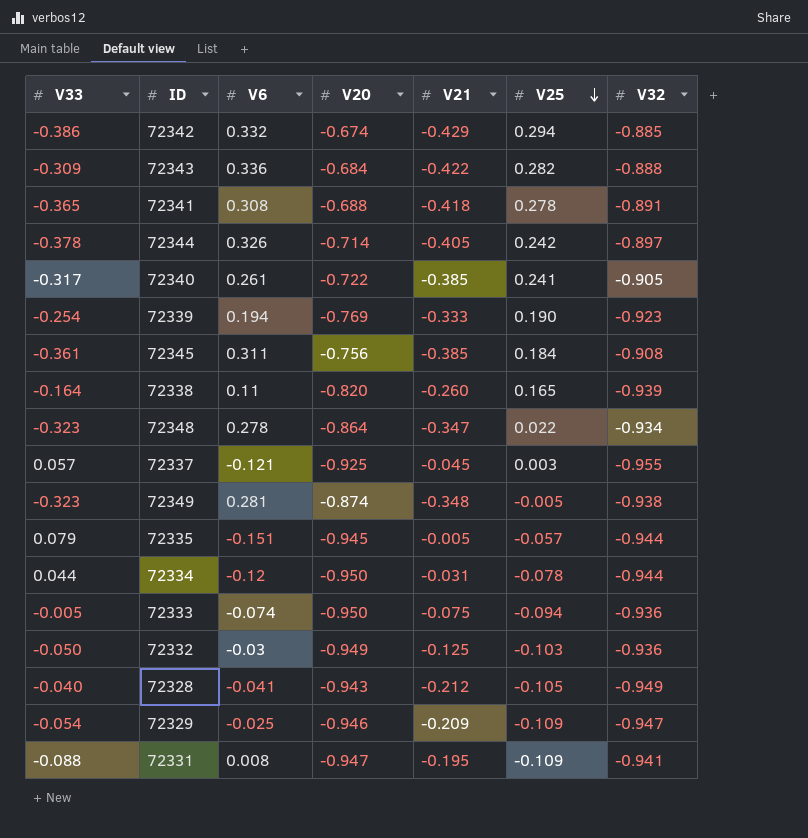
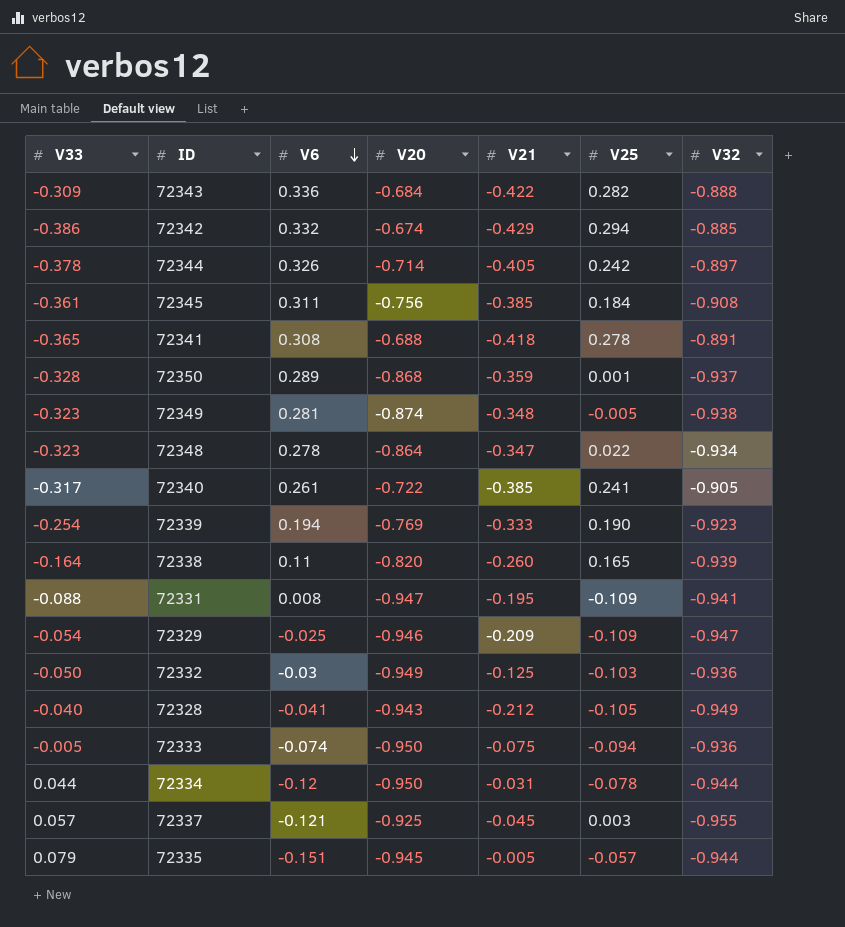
row order: V25 descending -> V6 descending
row 72350: none -> -0.328 | 0.289 | -0.868 | -0.359 | 0.001 | -0.937

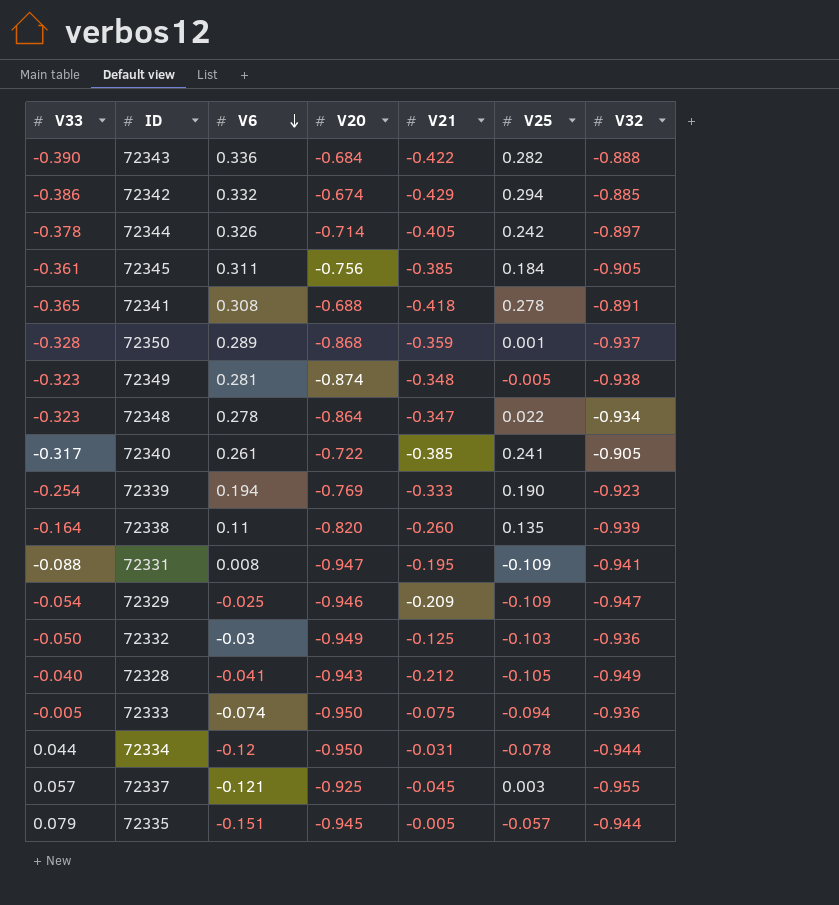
72343 | V33: -0.309 -> -0.390
72345 | V32: -0.908 -> -0.905
72338 | V25: 0.165 -> 0.135

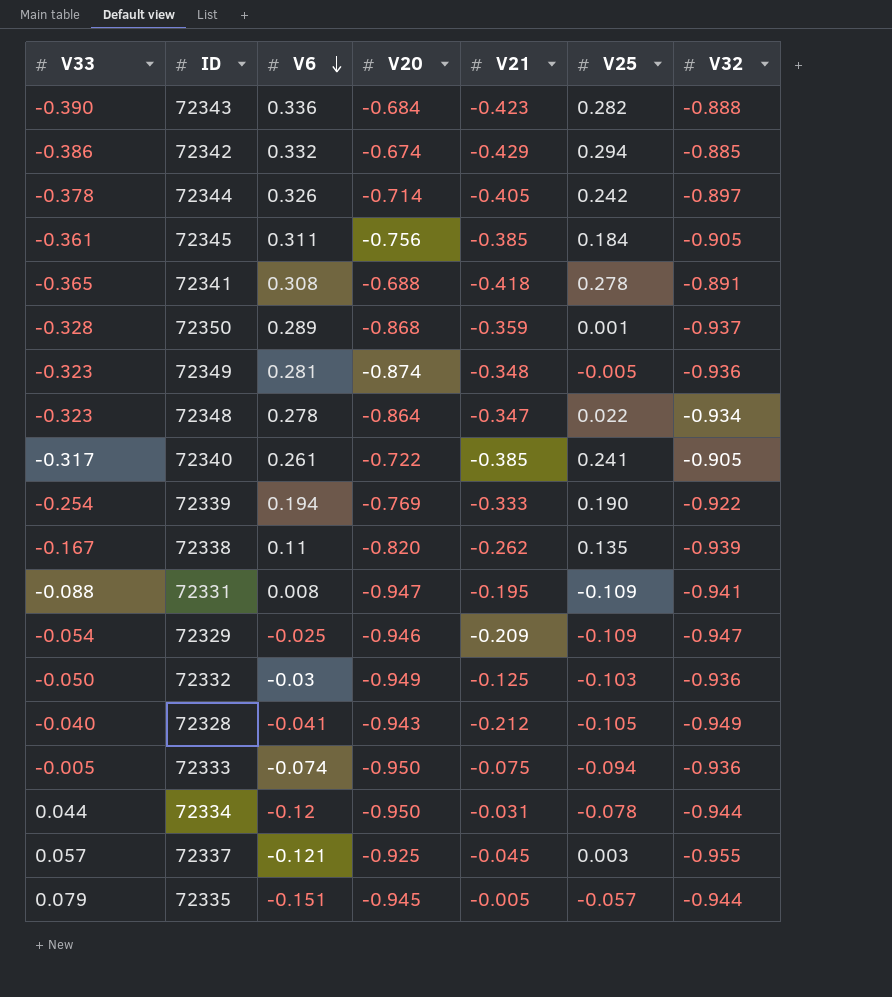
72343 | V21: -0.422 -> -0.423
72349 | V32: -0.938 -> -0.936
72339 | V32: -0.923 -> -0.922
72338 | V33: -0.164 -> -0.167
72338 | V21: -0.260 -> -0.262

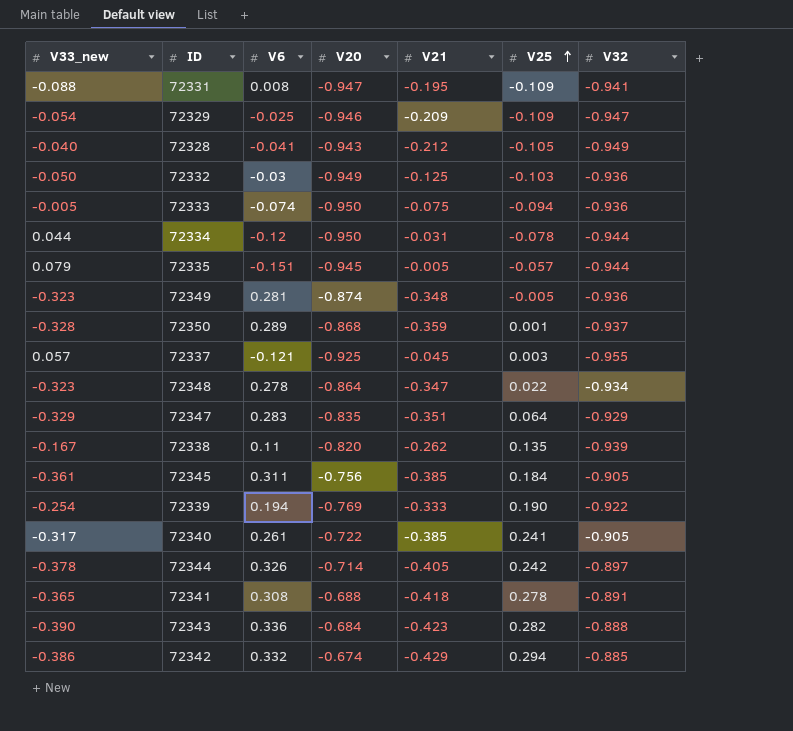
row order: V6 descending -> V25 ascending
column name: V33 -> V33_new
row 72347: none -> -0.329 | 0.283 | -0.835 | -0.351 | 0.064 | -0.929

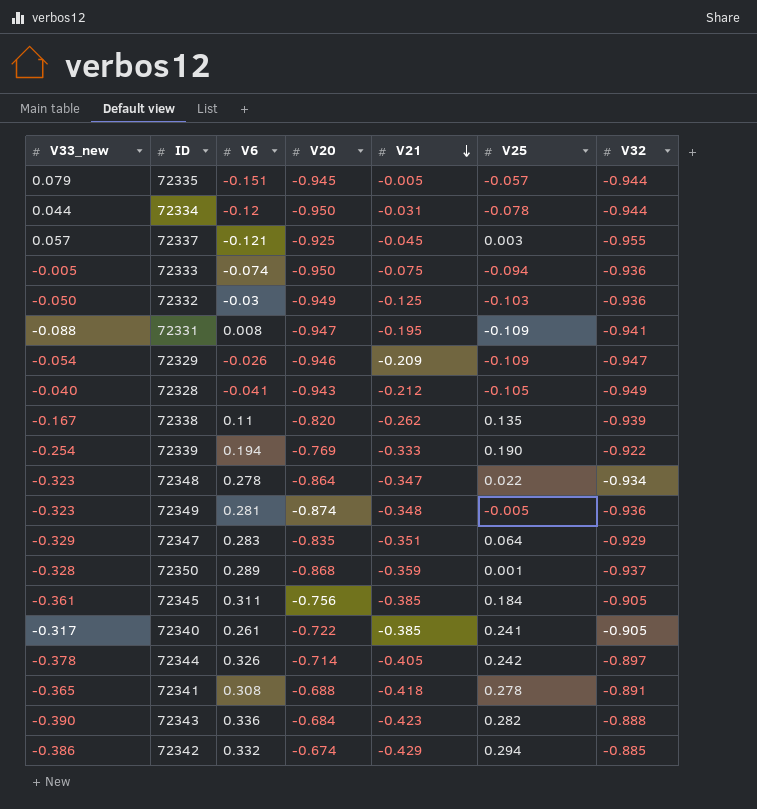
row order: V25 ascending -> V21 descending
72329 | V6: -0.025 -> -0.026

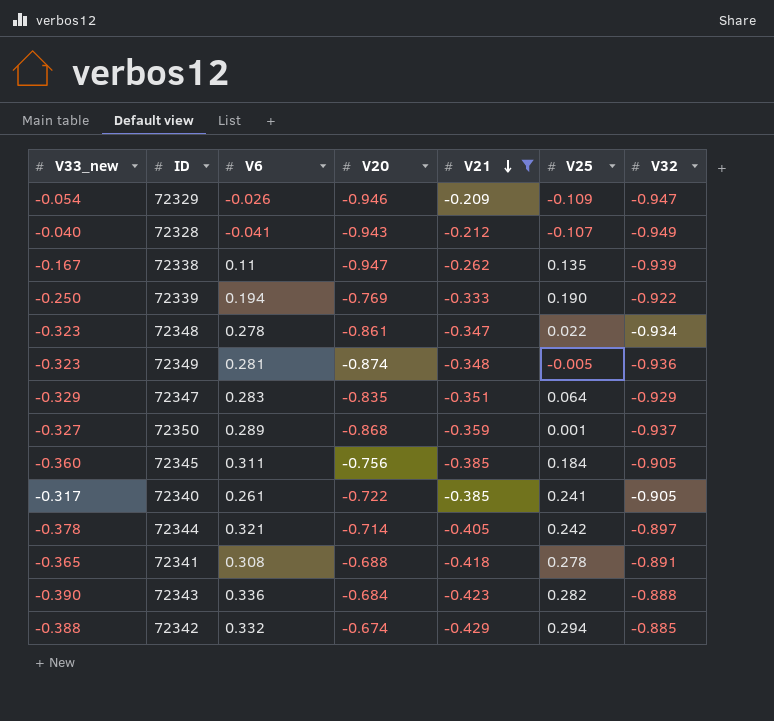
filter: none -> V21 <= -0.209
72328 | V25: -0.105 -> -0.107
72338 | V20: -0.820 -> -0.947
72339 | V33_new: -0.254 -> -0.250
72348 | V20: -0.864 -> -0.861
72350 | V33_new: -0.328 -> -0.327
72345 | V33_new: -0.361 -> -0.360
72344 | V6: 0.326 -> 0.321
72342 | V33_new: -0.386 -> -0.388

